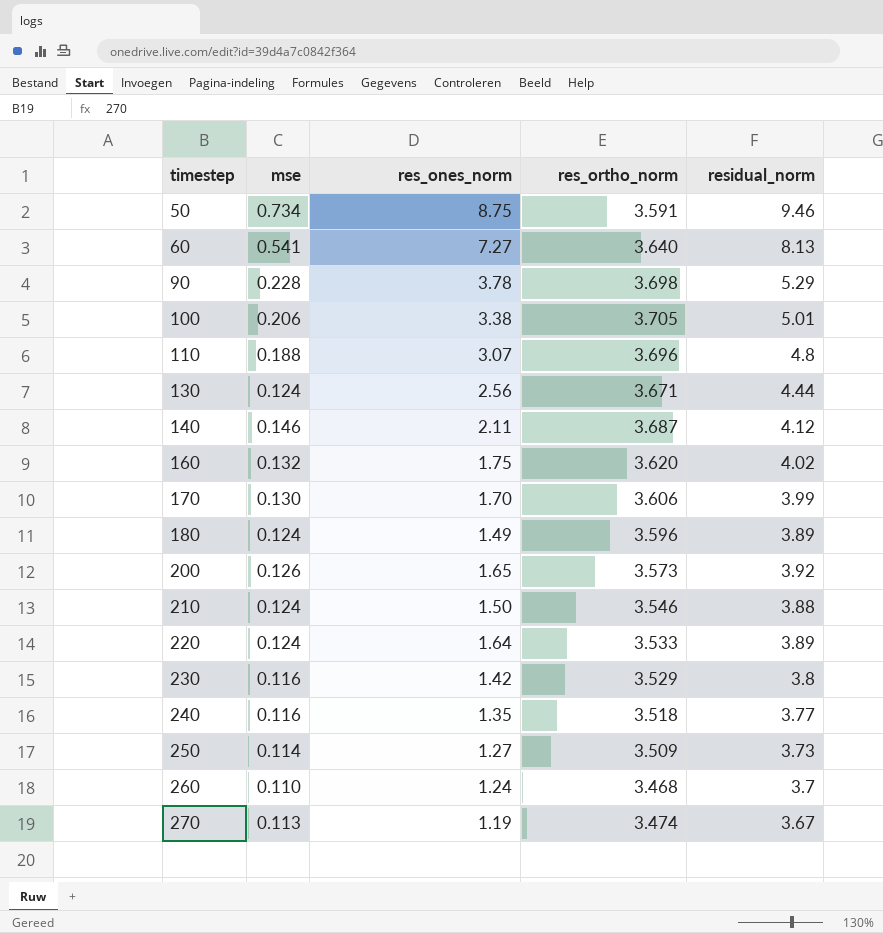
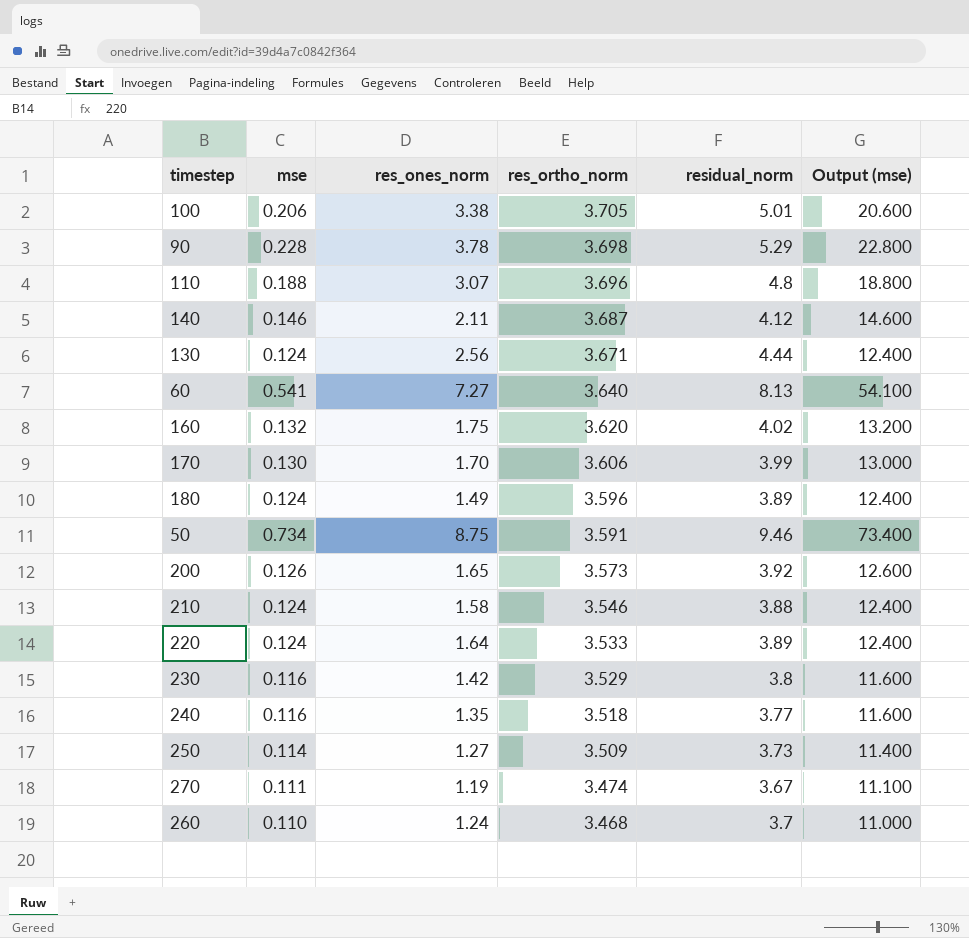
row order: timestep ascending -> res_ortho_norm descending
column Output (mse) | formula: none -> [mse] * 100
210 | res_ones_norm: 1.50 -> 1.58
270 | mse: 0.113 -> 0.111

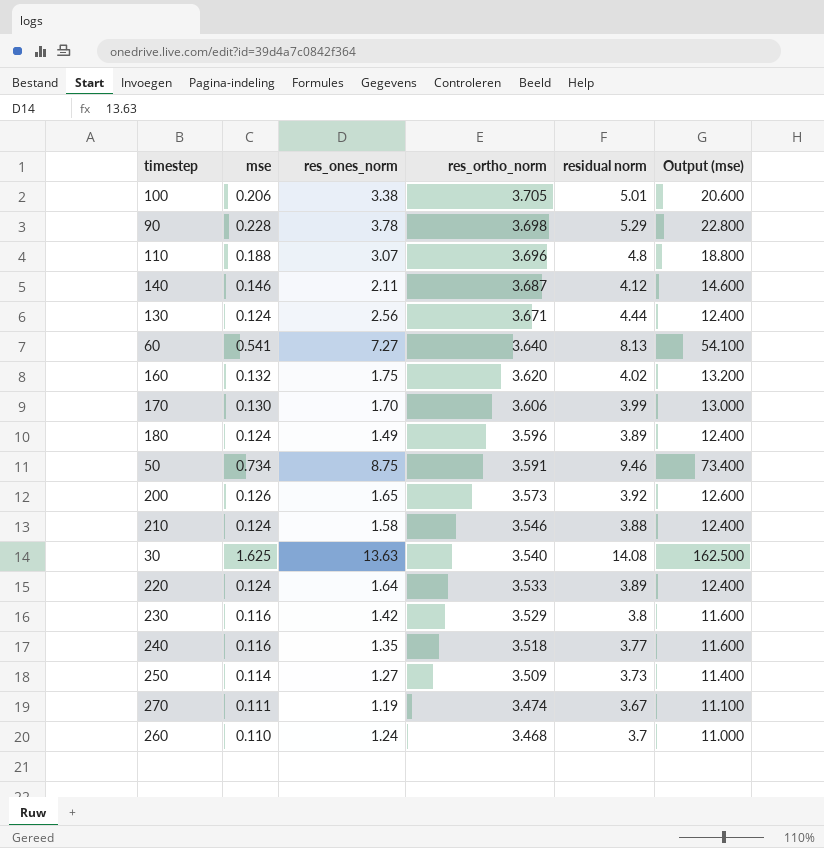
column name: residual_norm -> residual norm
row 30: none -> 1.625 | 13.63 | 3.540 | 14.08 | 162.500

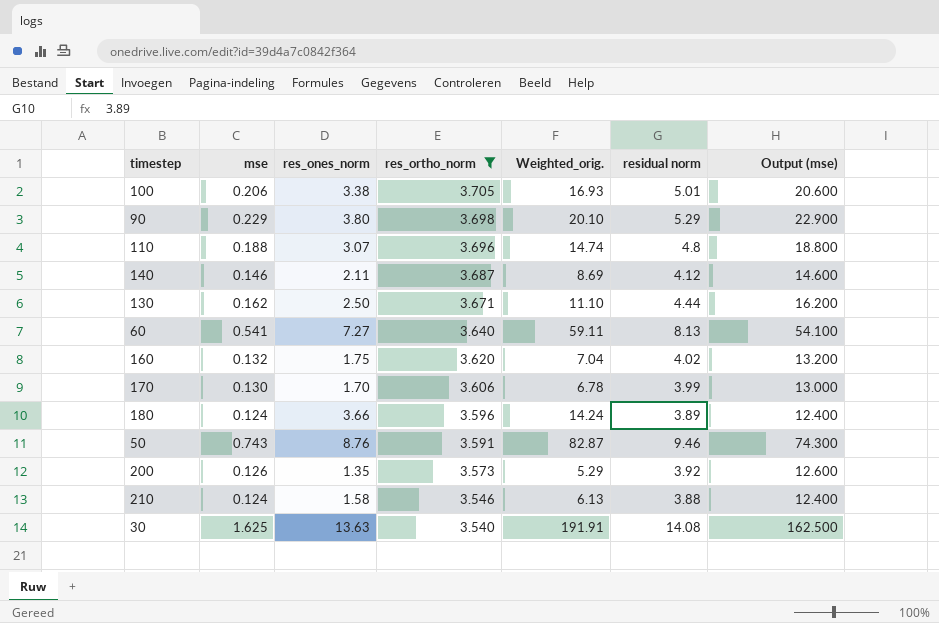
filter: none -> res_ortho_norm >= 3.540
column Weighted_orig. | formula: none -> [res_ones_norm] * [residual norm]
90 | mse: 0.228 -> 0.229
90 | res_ones_norm: 3.78 -> 3.80
90 | Output (mse): 22.800 -> 22.900
130 | mse: 0.124 -> 0.162
130 | res_ones_norm: 2.56 -> 2.50
130 | Output (mse): 12.400 -> 16.200
180 | res_ones_norm: 1.49 -> 3.66
50 | mse: 0.734 -> 0.743
50 | res_ones_norm: 8.75 -> 8.76
50 | Output (mse): 73.400 -> 74.300
200 | res_ones_norm: 1.65 -> 1.35

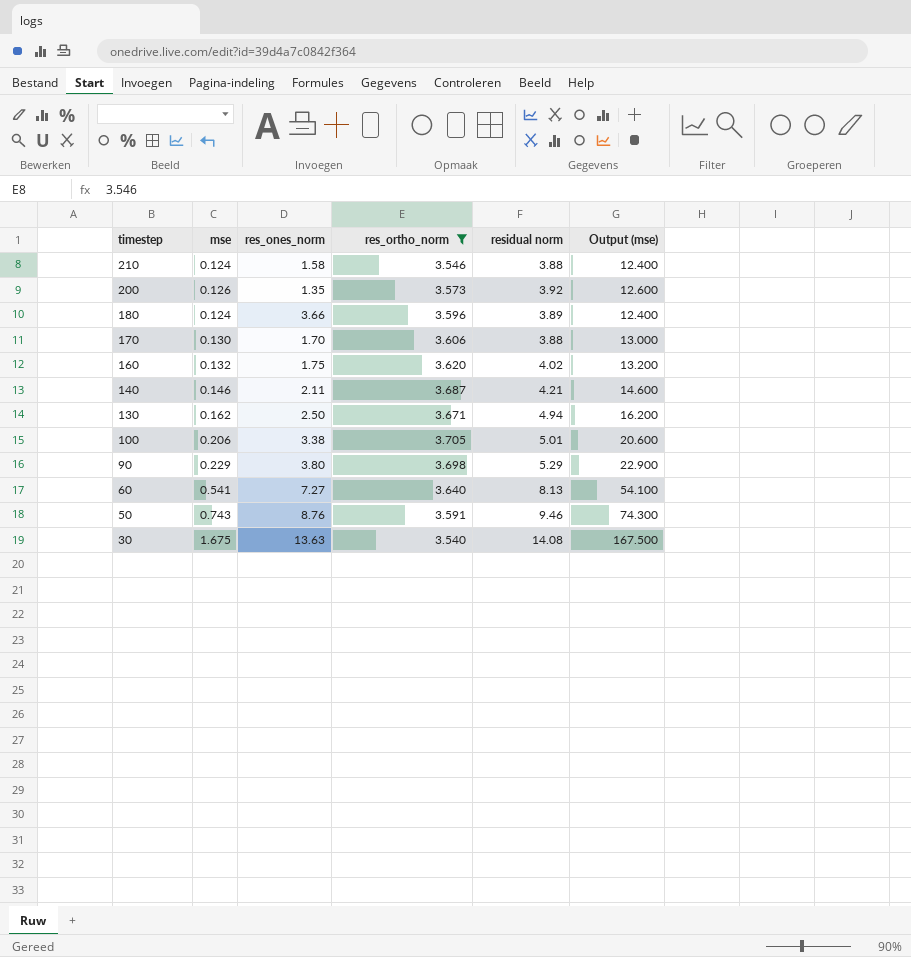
row order: res_ortho_norm descending -> timestep descending
column Weighted_orig. | formula: [res_ones_norm] * [residual norm] -> none
row 110: 0.188 | 3.07 | 3.696 | 14.74 | 4.8 | 18.800 -> none
170 | residual norm: 3.99 -> 3.88
140 | residual norm: 4.12 -> 4.21
130 | residual norm: 4.44 -> 4.94
30 | mse: 1.625 -> 1.675
30 | Output (mse): 162.500 -> 167.500

